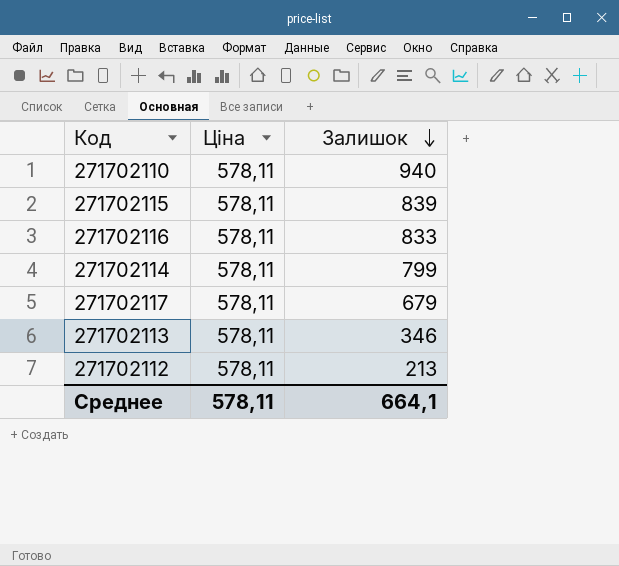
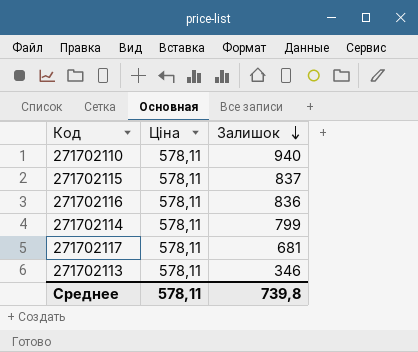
row 271702112: 578,11 | 213 -> none
271702115 | Залишок: 839 -> 837
271702116 | Залишок: 833 -> 836
271702117 | Залишок: 679 -> 681
Среднее | Залишок: 664,1 -> 739,8

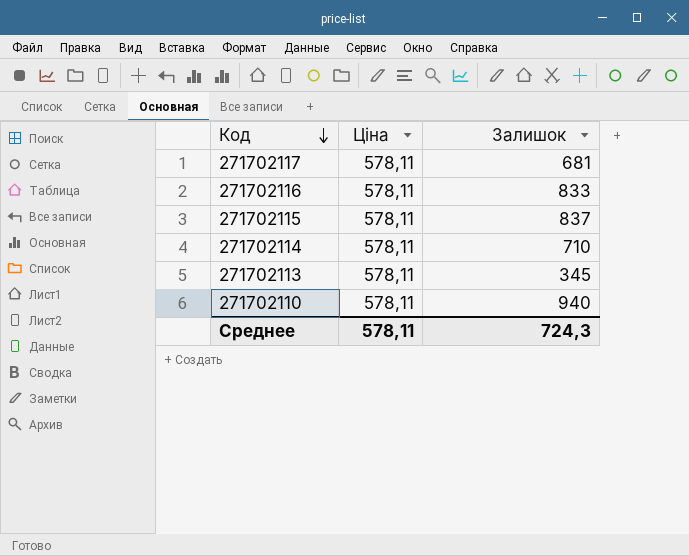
row order: Залишок descending -> Код descending
271702116 | Залишок: 836 -> 833
271702114 | Залишок: 799 -> 710
271702113 | Залишок: 346 -> 345
Среднее | Залишок: 739,8 -> 724,3

